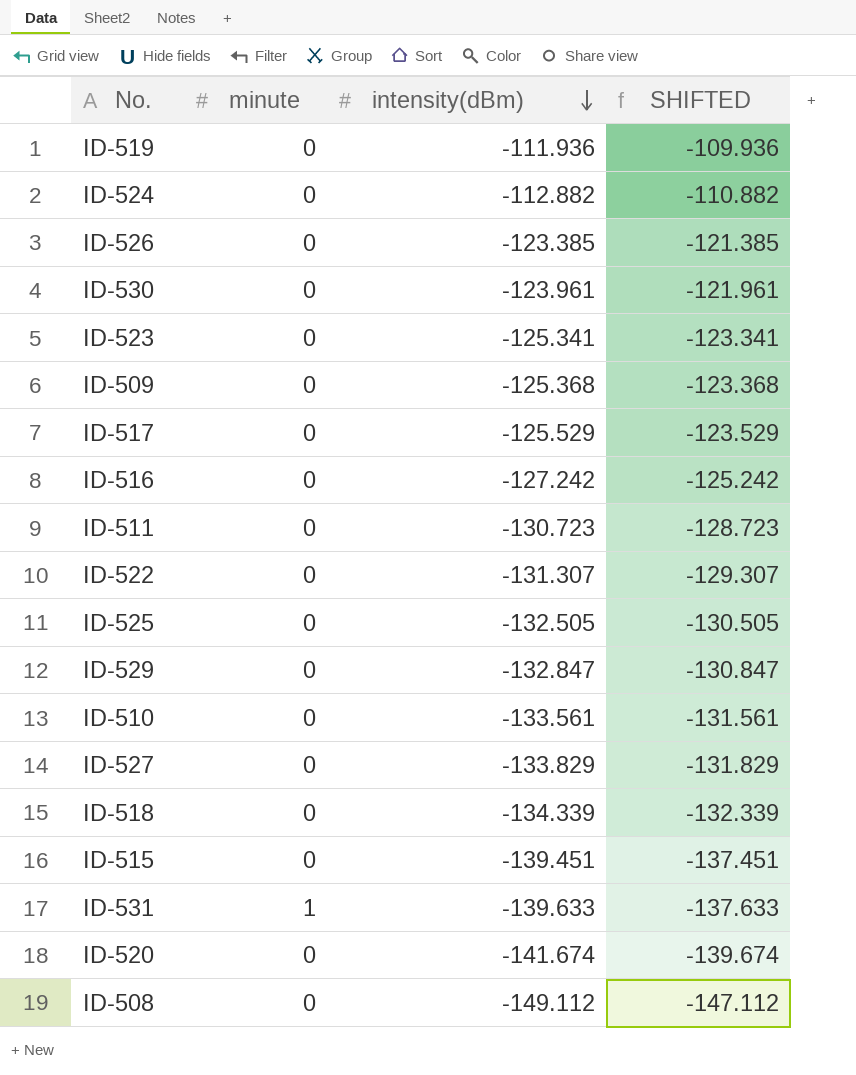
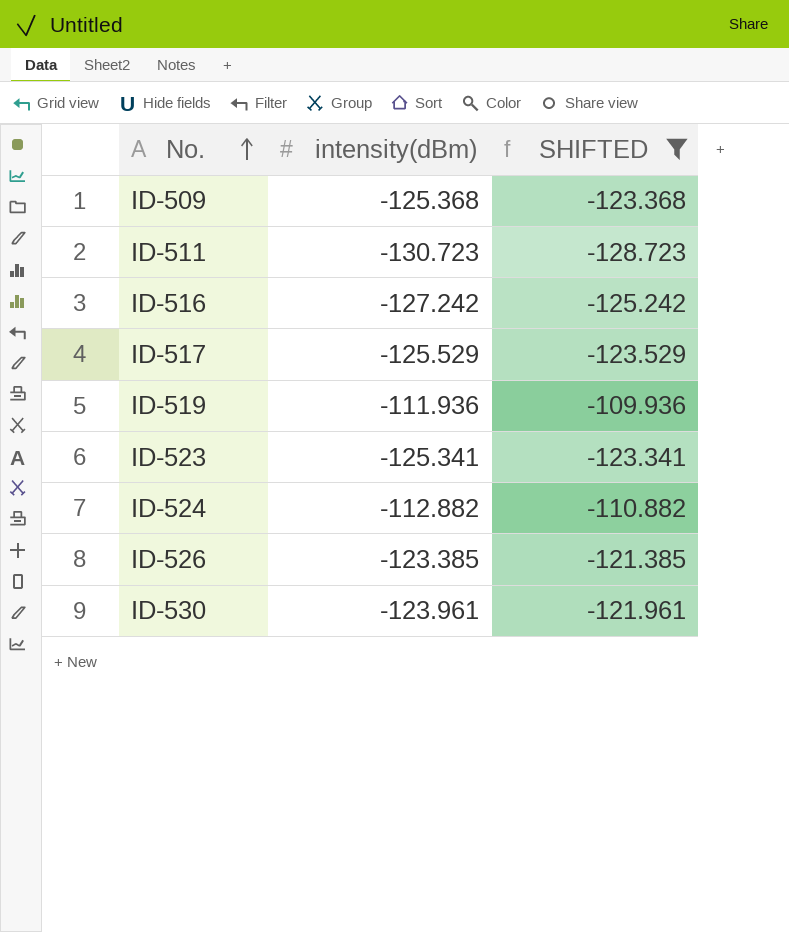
filter: none -> SHIFTED >= -128.723
row order: intensity(dBm) descending -> No. ascending
column minute | position: 2 -> none

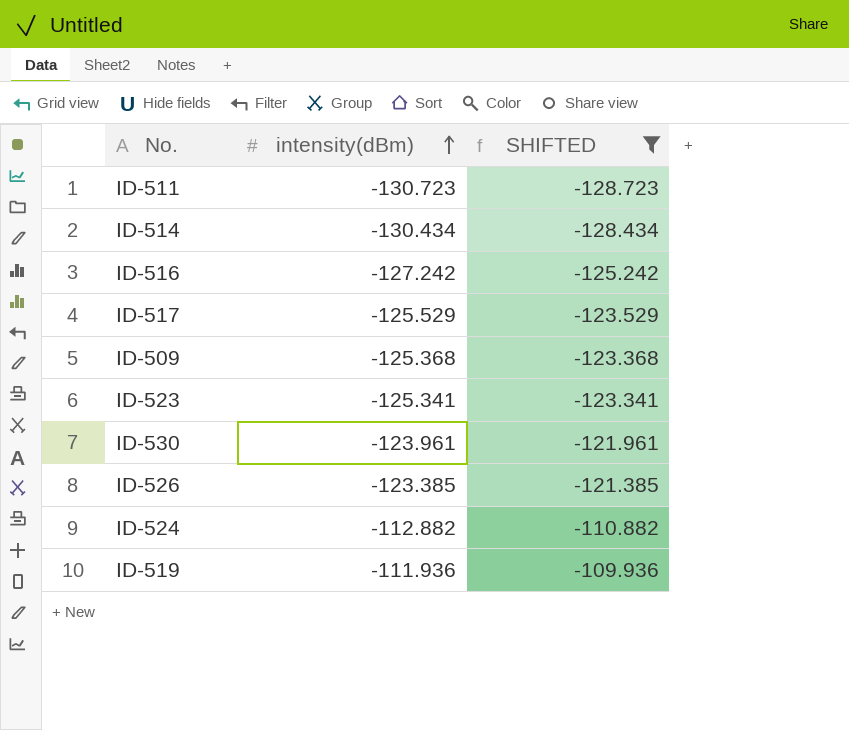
row order: No. ascending -> intensity(dBm) ascending
row ID-514: none -> -130.434 | -128.434

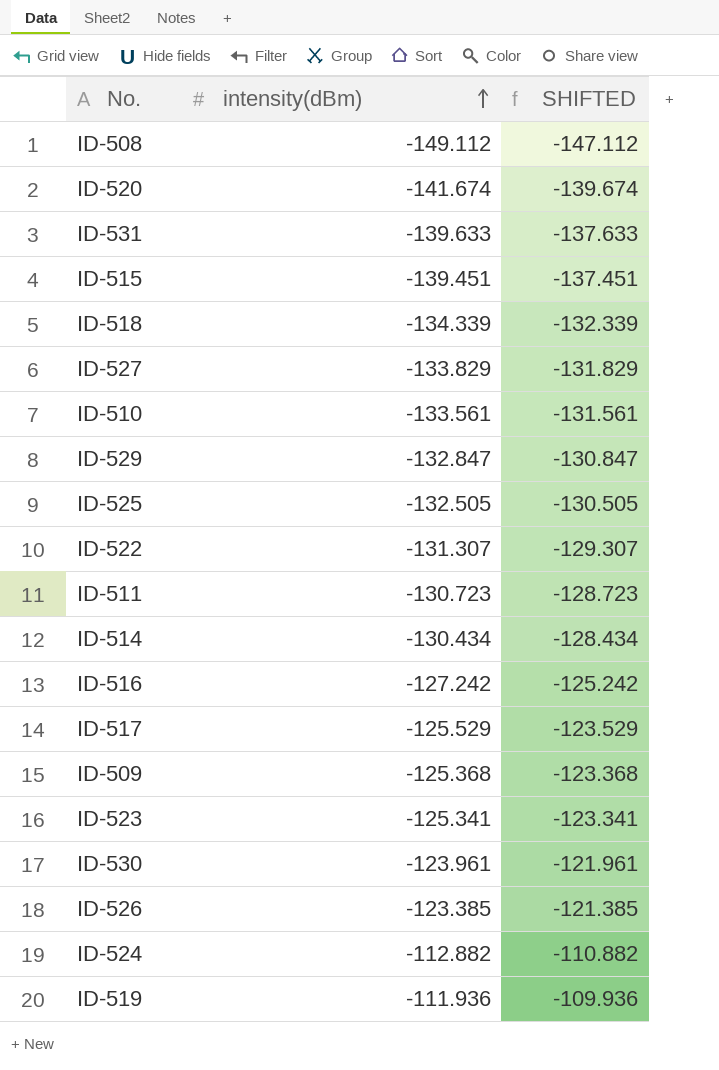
filter: SHIFTED >= -128.723 -> none

